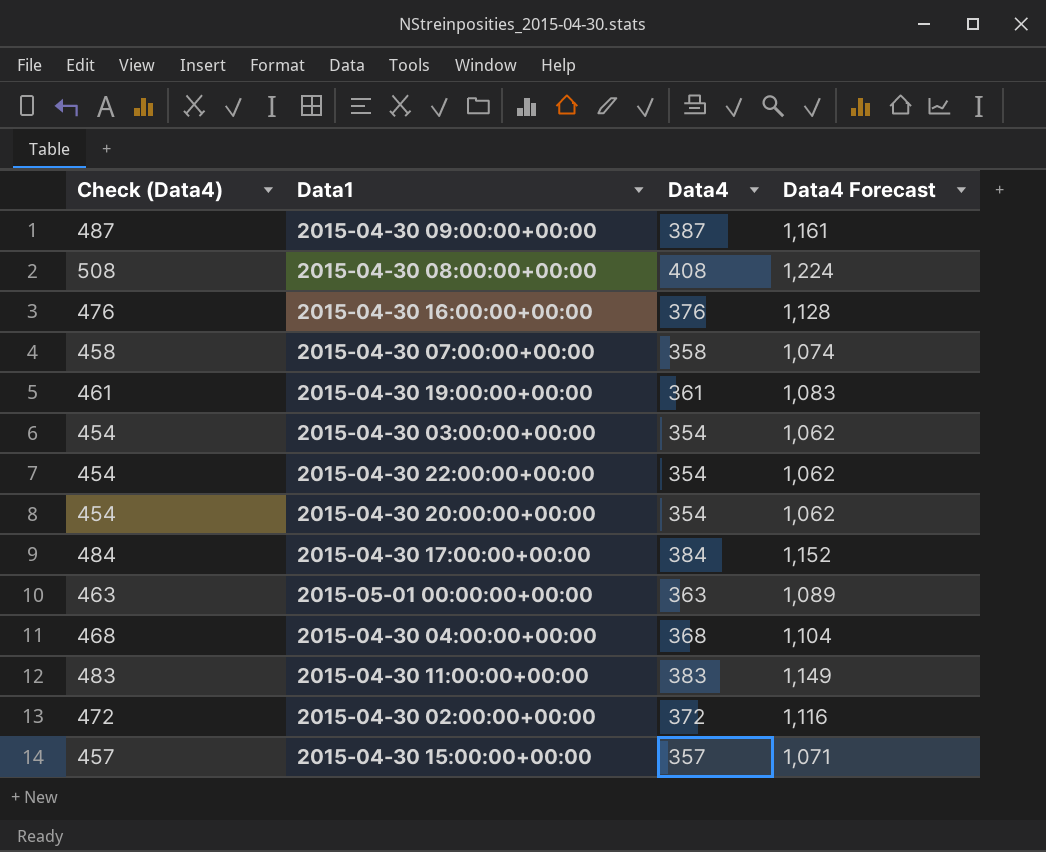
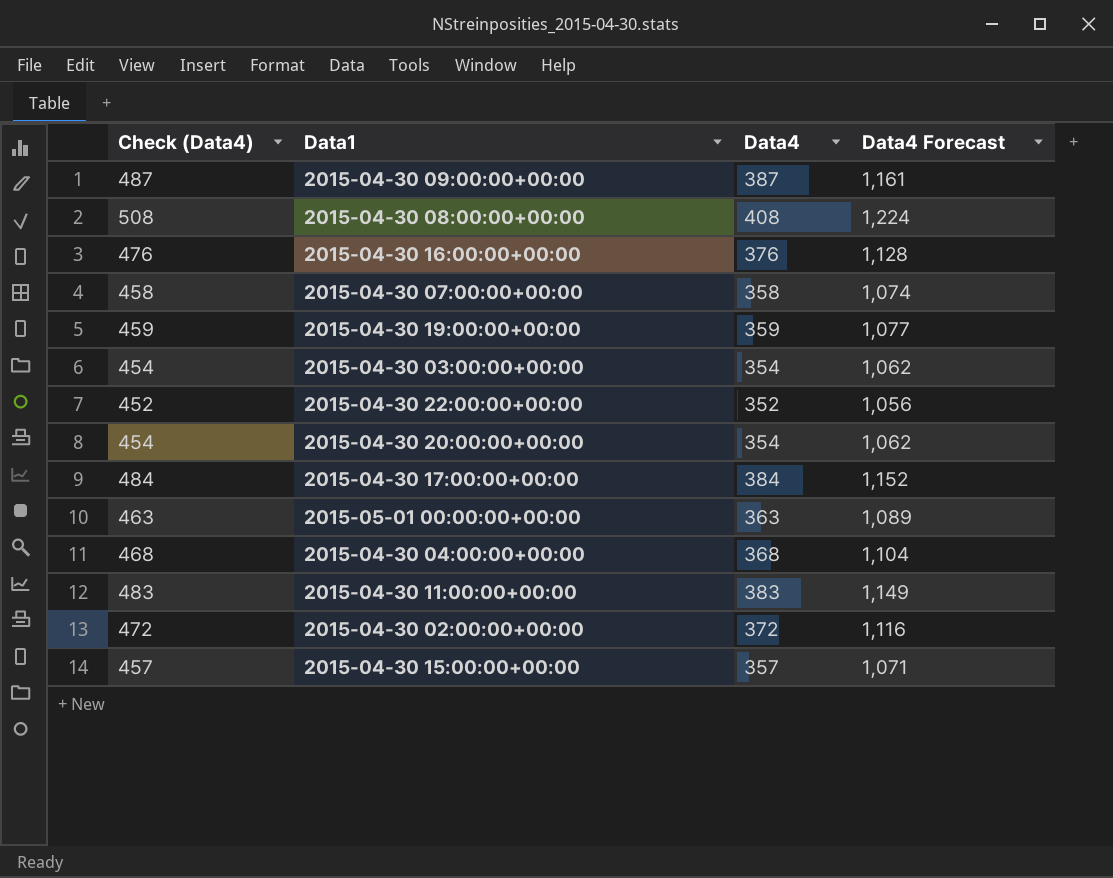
2015-04-30 19:00:00+00:00 | Check (Data4): 461 -> 459
2015-04-30 19:00:00+00:00 | Data4: 361 -> 359
2015-04-30 19:00:00+00:00 | Data4 Forecast: 1,083 -> 1,077
2015-04-30 22:00:00+00:00 | Check (Data4): 454 -> 452
2015-04-30 22:00:00+00:00 | Data4: 354 -> 352
2015-04-30 22:00:00+00:00 | Data4 Forecast: 1,062 -> 1,056

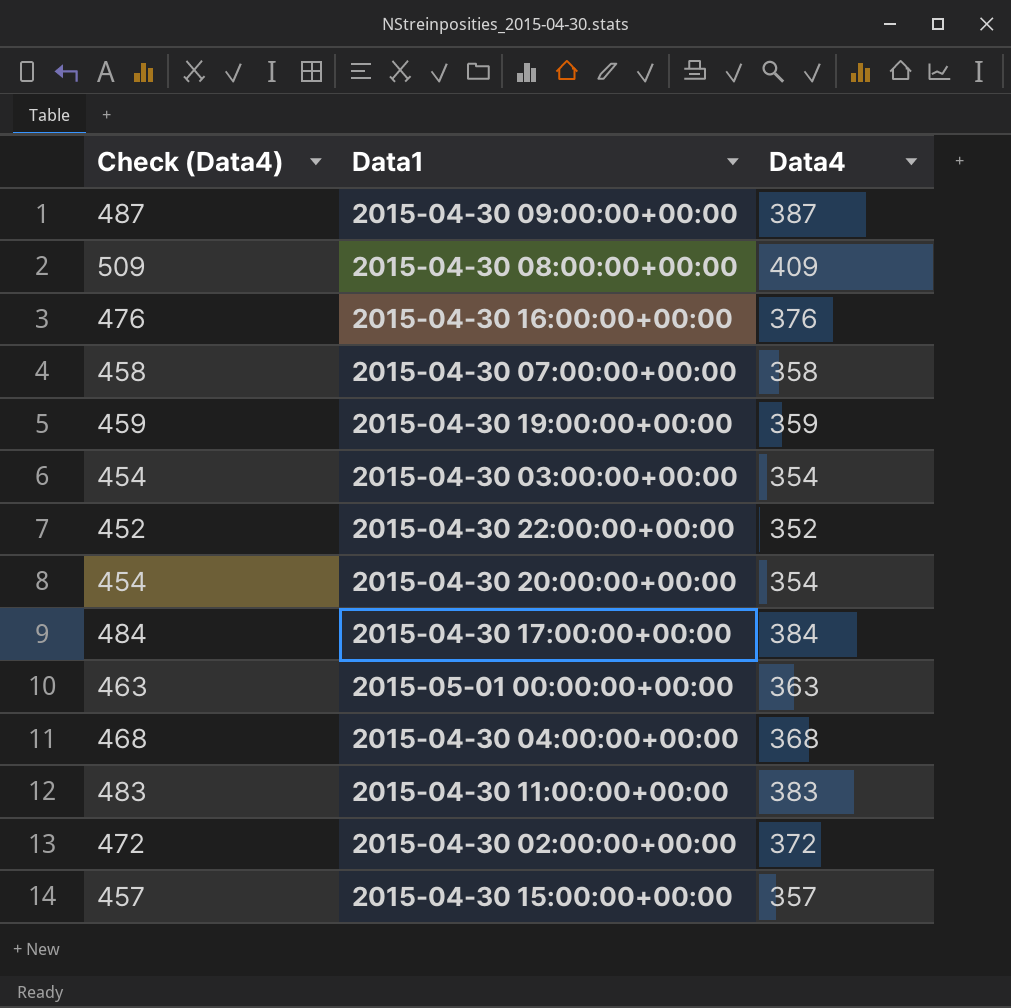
column Data4 Forecast | formula: [Data4] * 3 -> none
2015-04-30 08:00:00+00:00 | Check (Data4): 508 -> 509
2015-04-30 08:00:00+00:00 | Data4: 408 -> 409

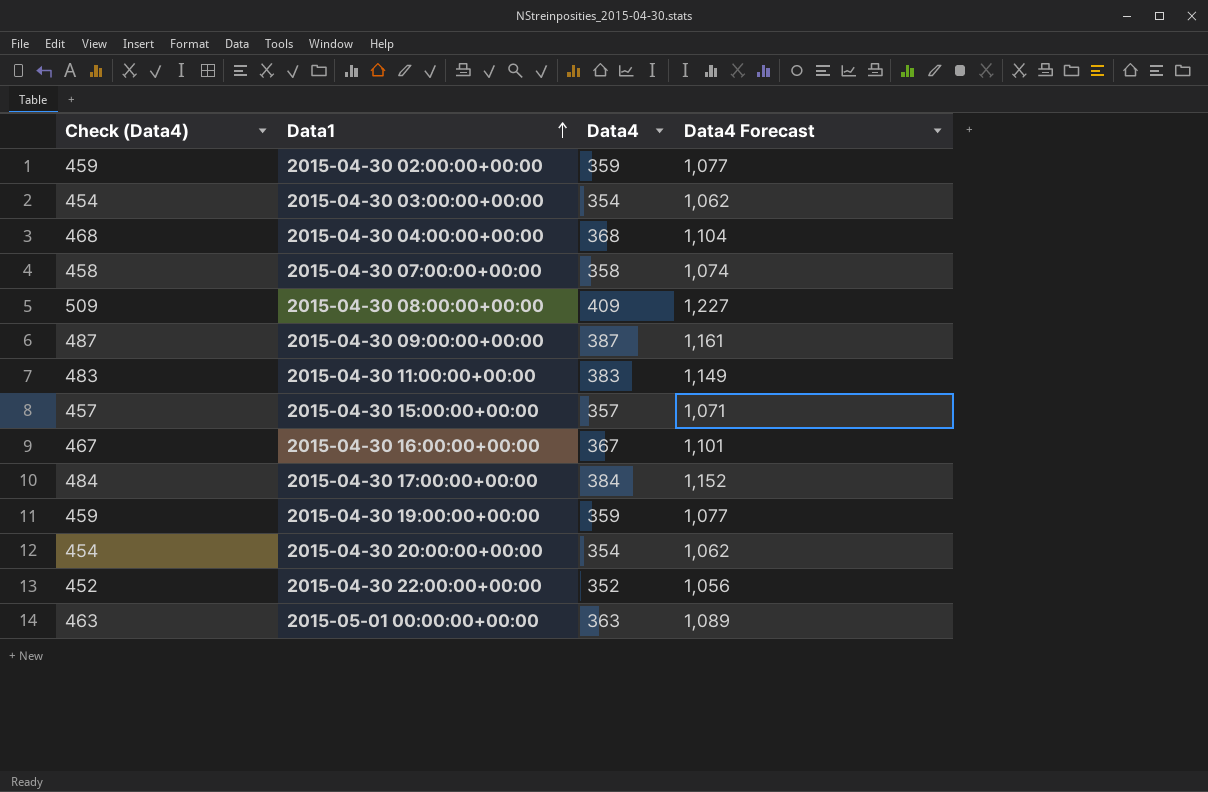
row order: none -> Data1 ascending
column Data4 Forecast | formula: none -> [Data4] * 3
2015-04-30 02:00:00+00:00 | Check (Data4): 472 -> 459
2015-04-30 02:00:00+00:00 | Data4: 372 -> 359
2015-04-30 16:00:00+00:00 | Check (Data4): 476 -> 467
2015-04-30 16:00:00+00:00 | Data4: 376 -> 367

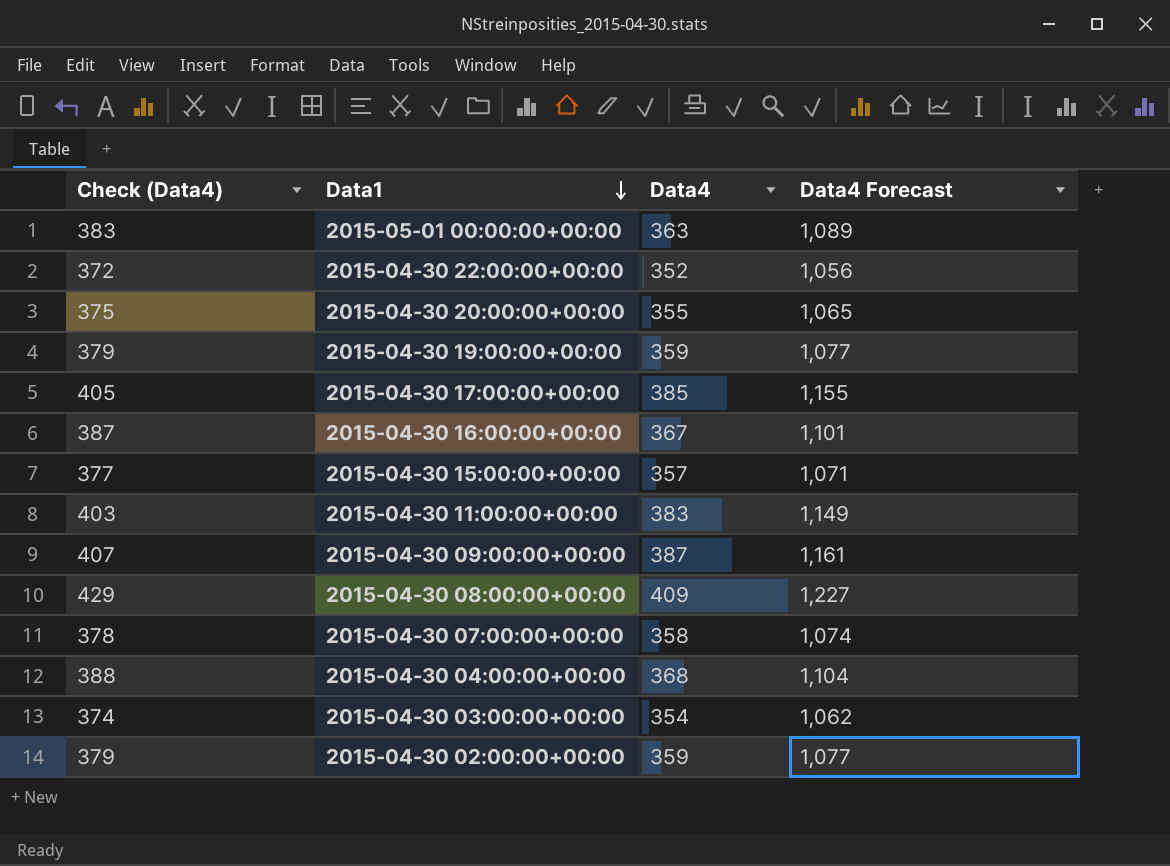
row order: Data1 ascending -> Data1 descending
column Check (Data4) | formula: [Data4] + 100 -> [Data4] + 20
2015-04-30 20:00:00+00:00 | Data4: 354 -> 355
2015-04-30 20:00:00+00:00 | Data4 Forecast: 1,062 -> 1,065
2015-04-30 17:00:00+00:00 | Data4: 384 -> 385
2015-04-30 17:00:00+00:00 | Data4 Forecast: 1,152 -> 1,155

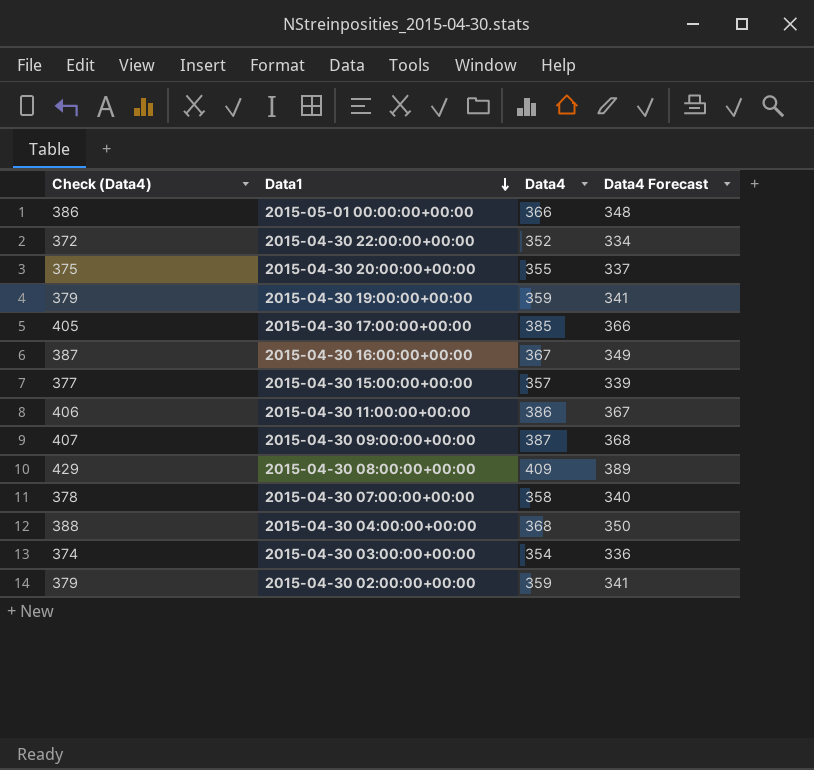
column Data4 Forecast | formula: [Data4] * 3 -> [Data4] * 0.95
2015-05-01 00:00:00+00:00 | Check (Data4): 383 -> 386
2015-05-01 00:00:00+00:00 | Data4: 363 -> 366
2015-04-30 11:00:00+00:00 | Check (Data4): 403 -> 406
2015-04-30 11:00:00+00:00 | Data4: 383 -> 386

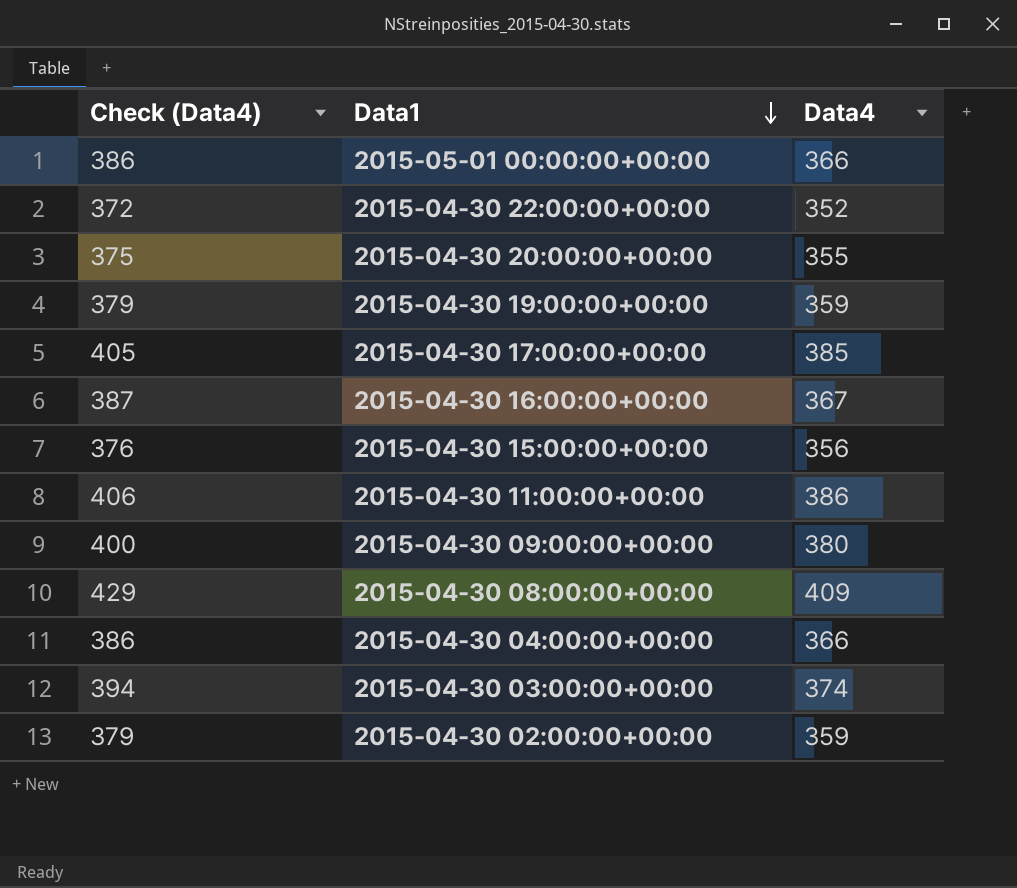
column Data4 Forecast | formula: [Data4] * 0.95 -> none
row 2015-04-30 07:00:00+00:00: 378 | 358 | 340 -> none
2015-04-30 15:00:00+00:00 | Check (Data4): 377 -> 376
2015-04-30 15:00:00+00:00 | Data4: 357 -> 356
2015-04-30 09:00:00+00:00 | Check (Data4): 407 -> 400
2015-04-30 09:00:00+00:00 | Data4: 387 -> 380
2015-04-30 04:00:00+00:00 | Check (Data4): 388 -> 386
2015-04-30 04:00:00+00:00 | Data4: 368 -> 366
2015-04-30 03:00:00+00:00 | Check (Data4): 374 -> 394
2015-04-30 03:00:00+00:00 | Data4: 354 -> 374

